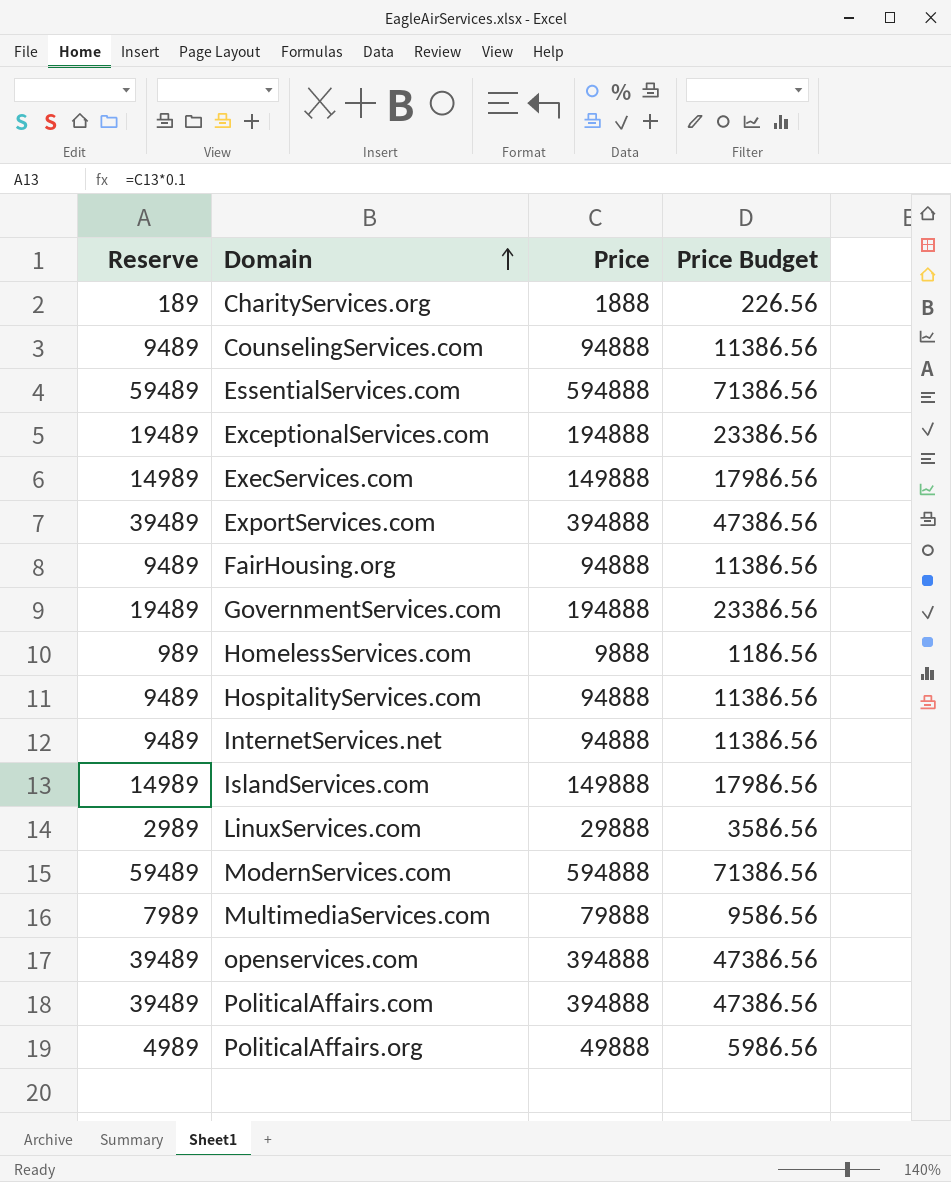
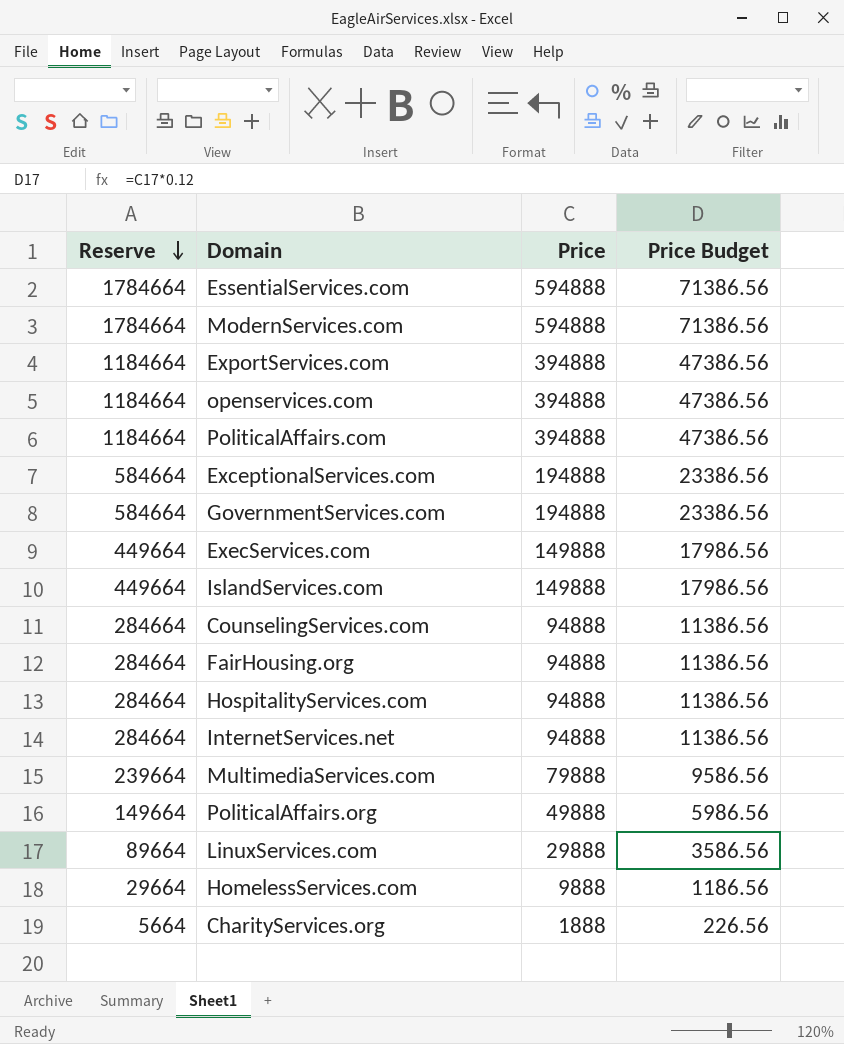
row order: Domain ascending -> Reserve descending
column Reserve | formula: [Price] * 0.1 -> [Price] * 3

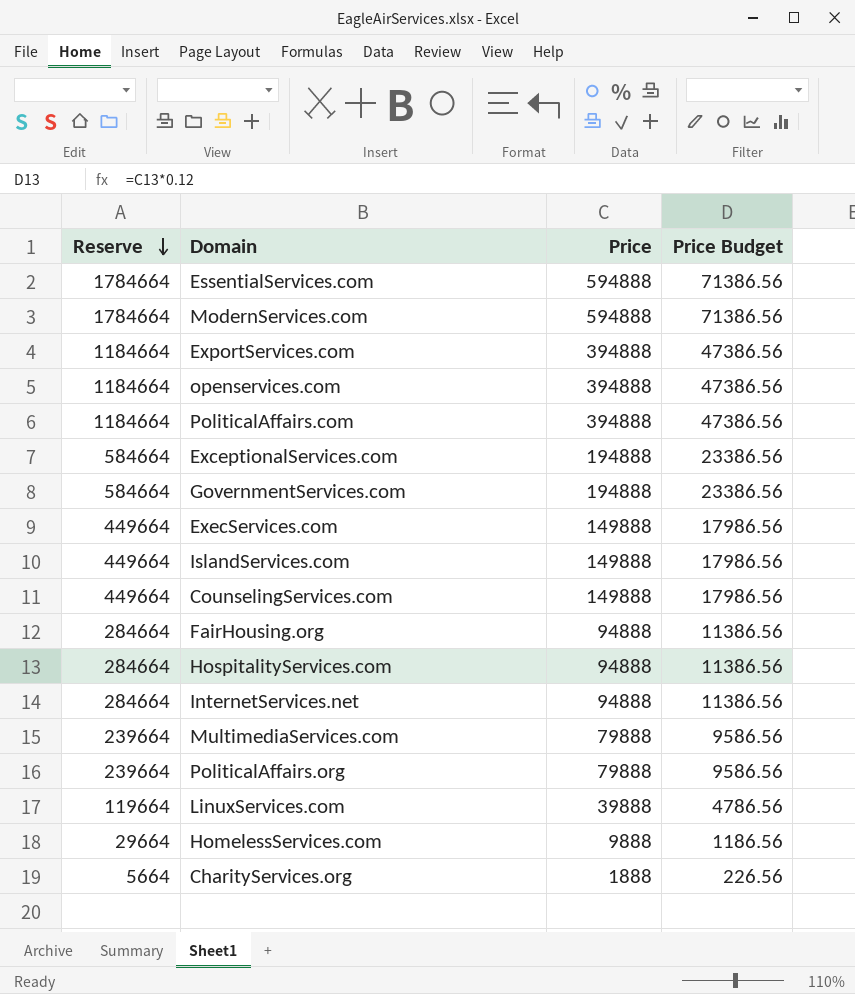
CounselingServices.com | Reserve: 284664 -> 449664
CounselingServices.com | Price: 94888 -> 149888
CounselingServices.com | Price Budget: 11386.56 -> 17986.56
PoliticalAffairs.org | Reserve: 149664 -> 239664
PoliticalAffairs.org | Price: 49888 -> 79888
PoliticalAffairs.org | Price Budget: 5986.56 -> 9586.56
LinuxServices.com | Reserve: 89664 -> 119664
LinuxServices.com | Price: 29888 -> 39888
LinuxServices.com | Price Budget: 3586.56 -> 4786.56

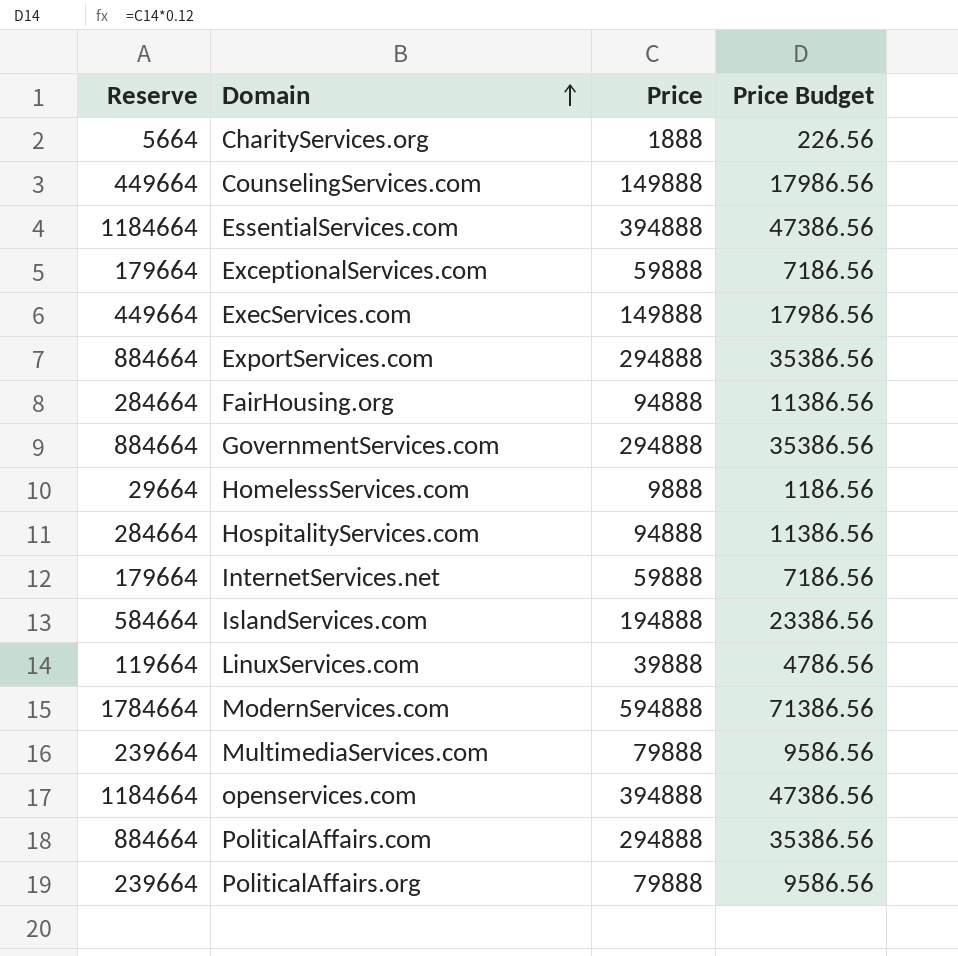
row order: Reserve descending -> Domain ascending
EssentialServices.com | Reserve: 1784664 -> 1184664
EssentialServices.com | Price: 594888 -> 394888
EssentialServices.com | Price Budget: 71386.56 -> 47386.56
ExceptionalServices.com | Reserve: 584664 -> 179664
ExceptionalServices.com | Price: 194888 -> 59888
ExceptionalServices.com | Price Budget: 23386.56 -> 7186.56
ExportServices.com | Reserve: 1184664 -> 884664
ExportServices.com | Price: 394888 -> 294888
ExportServices.com | Price Budget: 47386.56 -> 35386.56
GovernmentServices.com | Reserve: 584664 -> 884664
GovernmentServices.com | Price: 194888 -> 294888
GovernmentServices.com | Price Budget: 23386.56 -> 35386.56
InternetServices.net | Reserve: 284664 -> 179664
InternetServices.net | Price: 94888 -> 59888
InternetServices.net | Price Budget: 11386.56 -> 7186.56
IslandServices.com | Reserve: 449664 -> 584664
IslandServices.com | Price: 149888 -> 194888
IslandServices.com | Price Budget: 17986.56 -> 23386.56
PoliticalAffairs.com | Reserve: 1184664 -> 884664
PoliticalAffairs.com | Price: 394888 -> 294888
PoliticalAffairs.com | Price Budget: 47386.56 -> 35386.56

